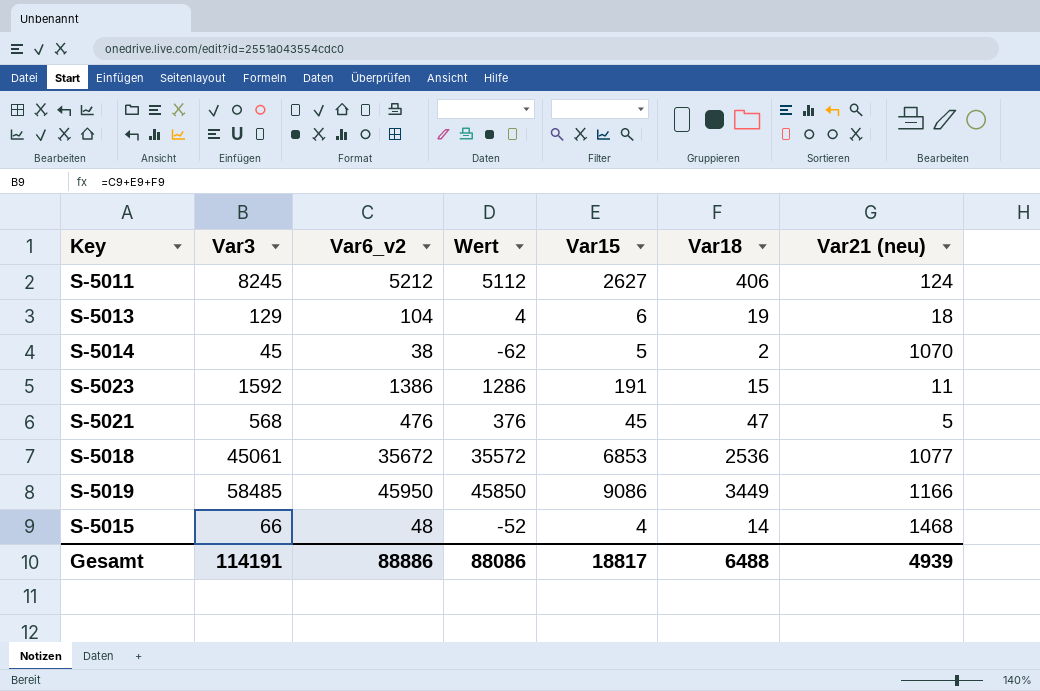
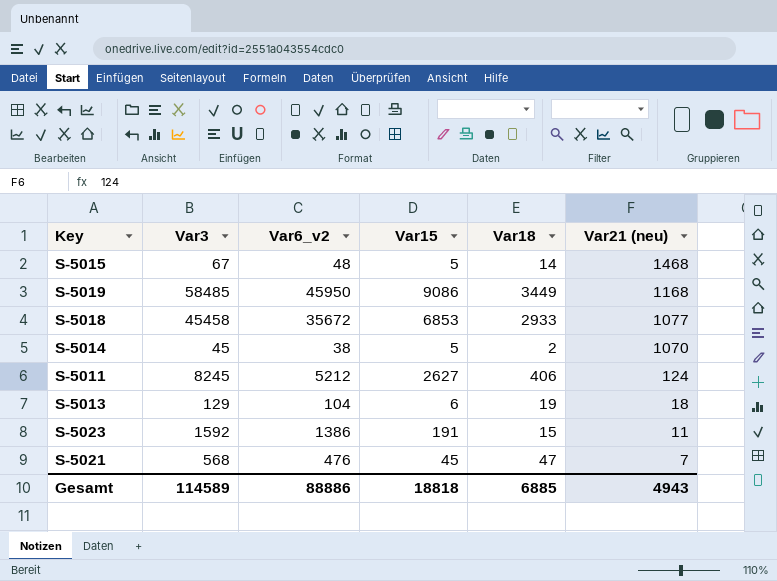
row order: none -> Var21 (neu) descending
column Wert | formula: [Var6_v2] - 100 -> none
S-5015 | Var3: 66 -> 67
S-5015 | Var15: 4 -> 5
S-5019 | Var21 (neu): 1166 -> 1168
S-5018 | Var3: 45061 -> 45458
S-5018 | Var18: 2536 -> 2933
S-5021 | Var21 (neu): 5 -> 7
Gesamt | Var3: 114191 -> 114589
Gesamt | Var15: 18817 -> 18818
Gesamt | Var18: 6488 -> 6885
Gesamt | Var21 (neu): 4939 -> 4943

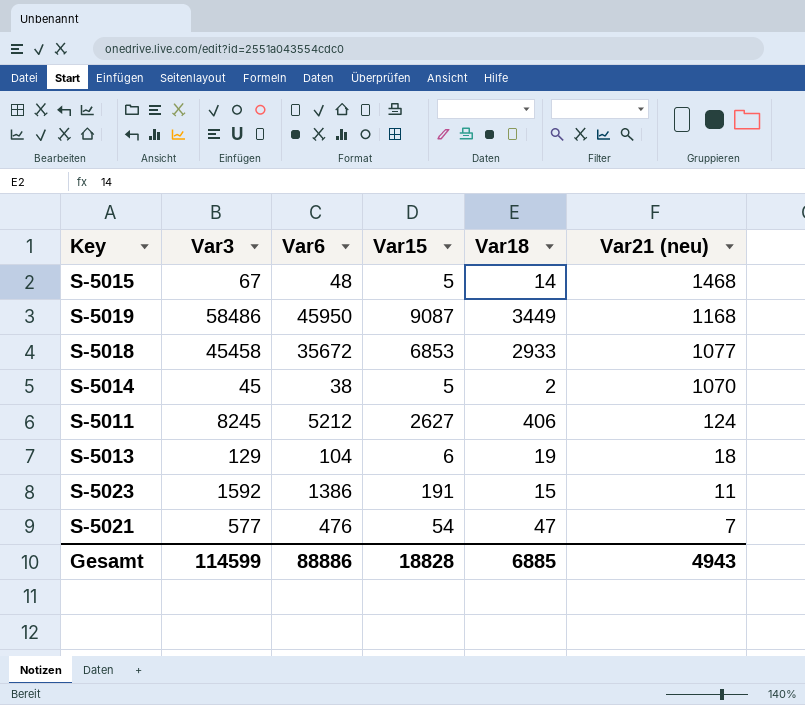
column name: Var6_v2 -> Var6
S-5019 | Var3: 58485 -> 58486
S-5019 | Var15: 9086 -> 9087
S-5021 | Var3: 568 -> 577
S-5021 | Var15: 45 -> 54
Gesamt | Var3: 114589 -> 114599
Gesamt | Var15: 18818 -> 18828

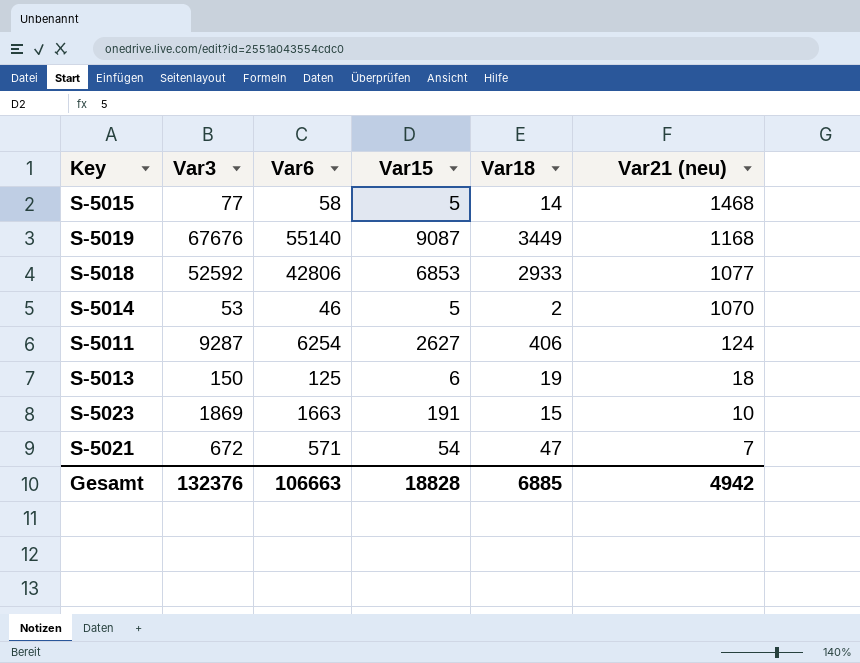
S-5015 | Var3: 67 -> 77
S-5015 | Var6: 48 -> 58
S-5019 | Var3: 58486 -> 67676
S-5019 | Var6: 45950 -> 55140
S-5018 | Var3: 45458 -> 52592
S-5018 | Var6: 35672 -> 42806
S-5014 | Var3: 45 -> 53
S-5014 | Var6: 38 -> 46
S-5011 | Var3: 8245 -> 9287
S-5011 | Var6: 5212 -> 6254
S-5013 | Var3: 129 -> 150
S-5013 | Var6: 104 -> 125
S-5023 | Var3: 1592 -> 1869
S-5023 | Var6: 1386 -> 1663
S-5023 | Var21 (neu): 11 -> 10
S-5021 | Var3: 577 -> 672
S-5021 | Var6: 476 -> 571
Gesamt | Var3: 114599 -> 132376
Gesamt | Var6: 88886 -> 106663
Gesamt | Var21 (neu): 4943 -> 4942

